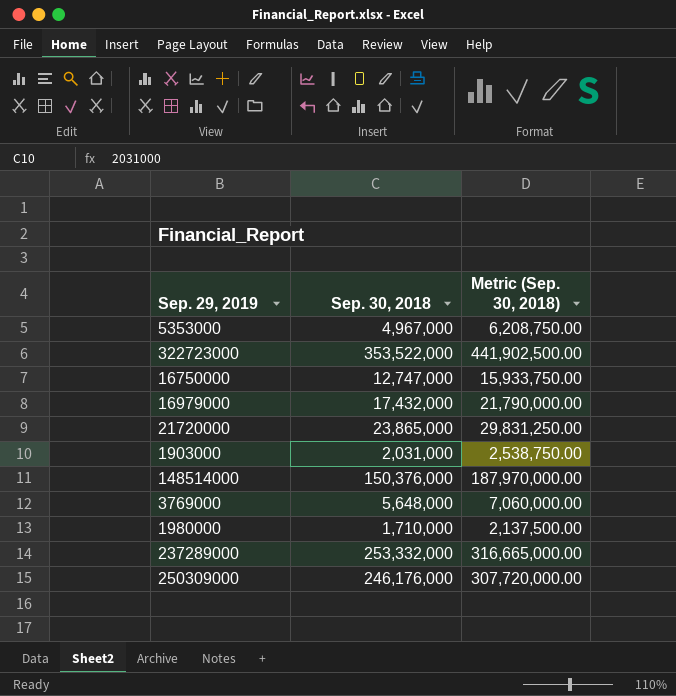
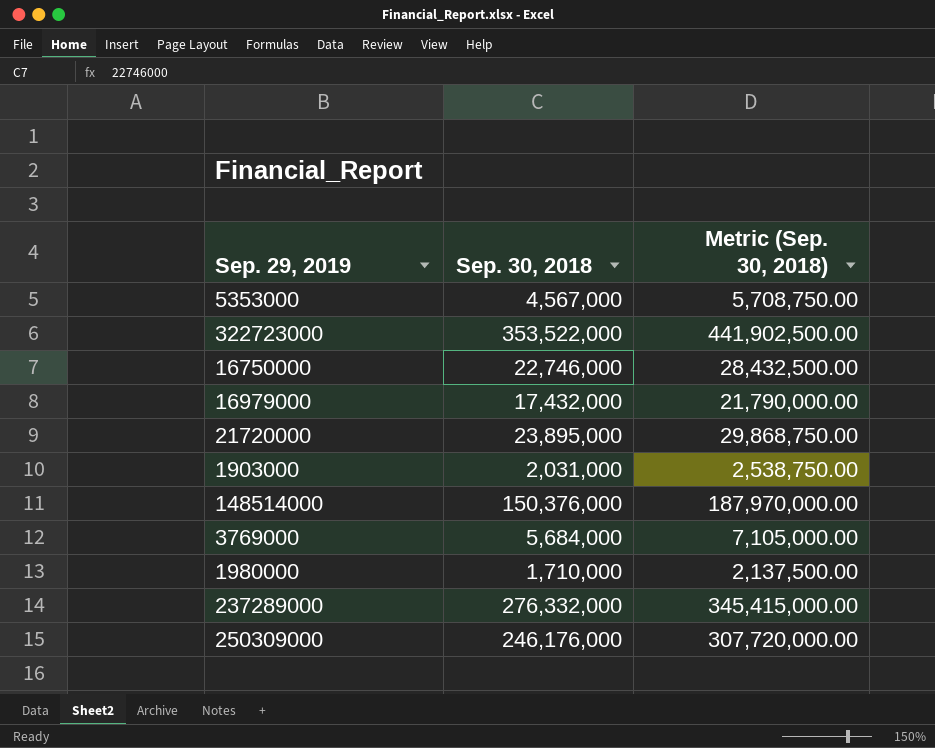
5353000 | Sep. 30, 2018: 4,967,000 -> 4,567,000
5353000 | Metric (Sep. 30, 2018): 6,208,750.00 -> 5,708,750.00
16750000 | Sep. 30, 2018: 12,747,000 -> 22,746,000
16750000 | Metric (Sep. 30, 2018): 15,933,750.00 -> 28,432,500.00
21720000 | Sep. 30, 2018: 23,865,000 -> 23,895,000
21720000 | Metric (Sep. 30, 2018): 29,831,250.00 -> 29,868,750.00
3769000 | Sep. 30, 2018: 5,648,000 -> 5,684,000
3769000 | Metric (Sep. 30, 2018): 7,060,000.00 -> 7,105,000.00
237289000 | Sep. 30, 2018: 253,332,000 -> 276,332,000
237289000 | Metric (Sep. 30, 2018): 316,665,000.00 -> 345,415,000.00

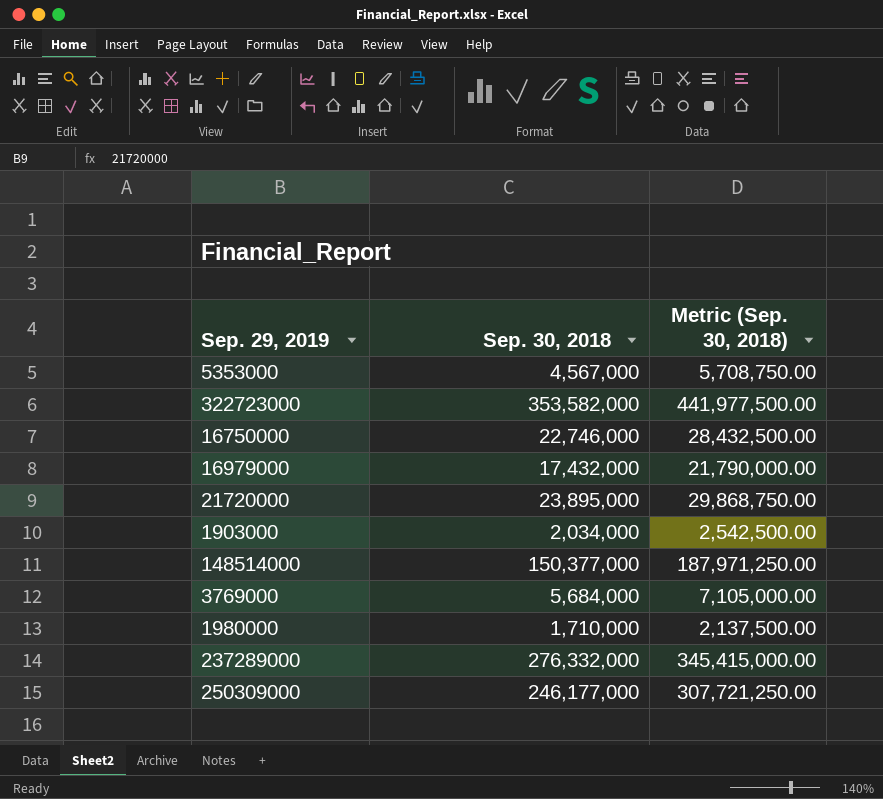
322723000 | Sep. 30, 2018: 353,522,000 -> 353,582,000
322723000 | Metric (Sep. 30, 2018): 441,902,500.00 -> 441,977,500.00
1903000 | Sep. 30, 2018: 2,031,000 -> 2,034,000
1903000 | Metric (Sep. 30, 2018): 2,538,750.00 -> 2,542,500.00
148514000 | Sep. 30, 2018: 150,376,000 -> 150,377,000
148514000 | Metric (Sep. 30, 2018): 187,970,000.00 -> 187,971,250.00
250309000 | Sep. 30, 2018: 246,176,000 -> 246,177,000
250309000 | Metric (Sep. 30, 2018): 307,720,000.00 -> 307,721,250.00

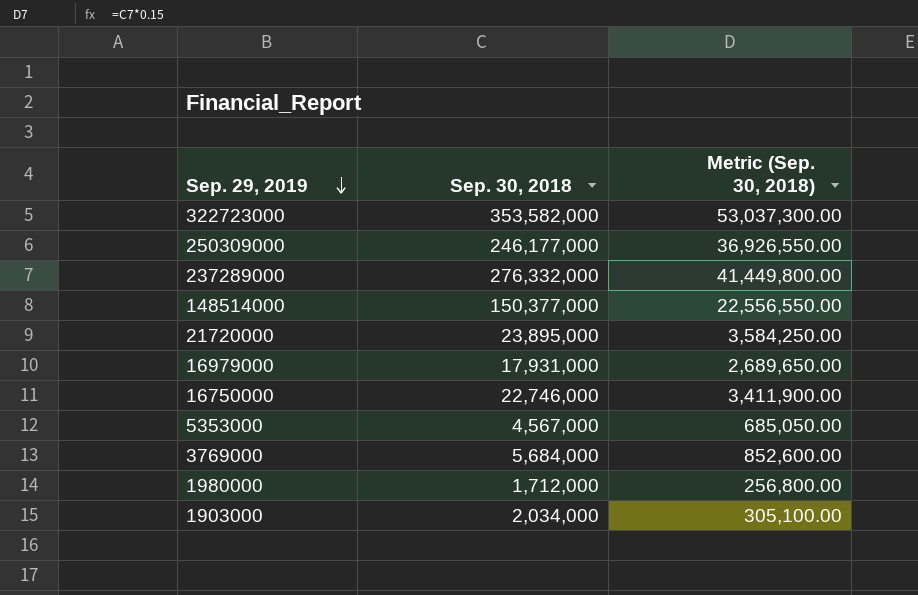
row order: none -> Sep. 29, 2019 descending
column Metric (Sep. 30, 2018) | formula: [Sep. 30, 2018] * 1.25 -> [Sep. 30, 2018] * 0.15
16979000 | Sep. 30, 2018: 17,432,000 -> 17,931,000
1980000 | Sep. 30, 2018: 1,710,000 -> 1,712,000

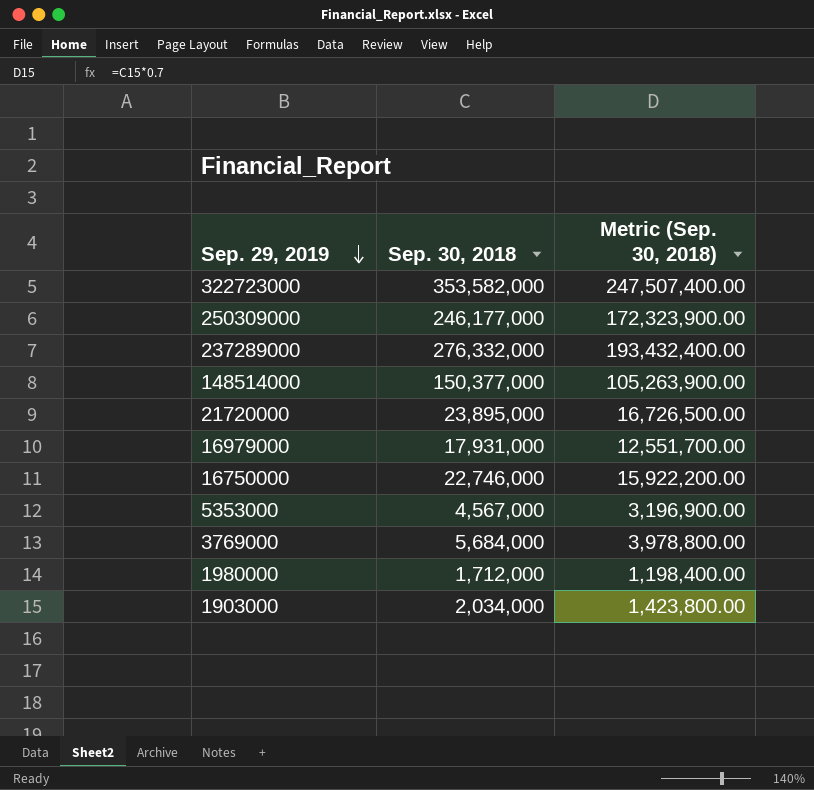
column Metric (Sep. 30, 2018) | formula: [Sep. 30, 2018] * 0.15 -> [Sep. 30, 2018] * 0.7

